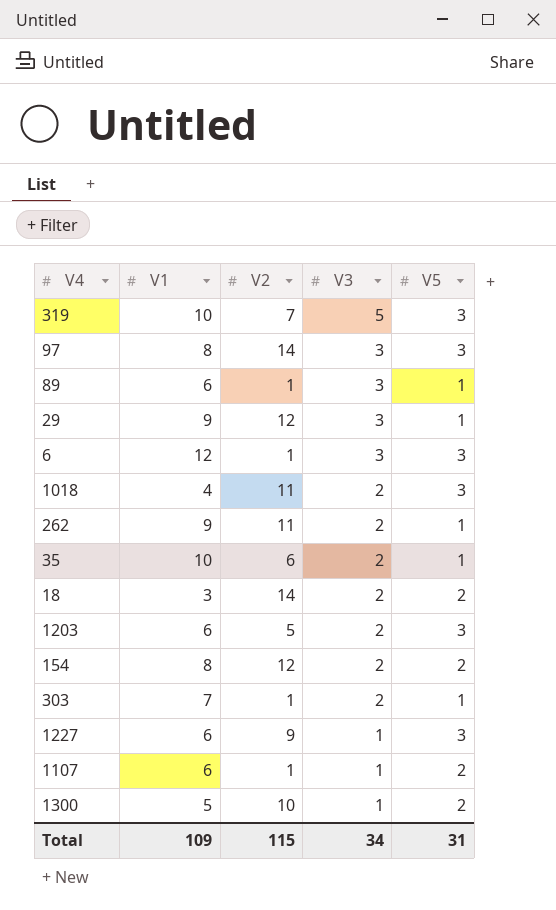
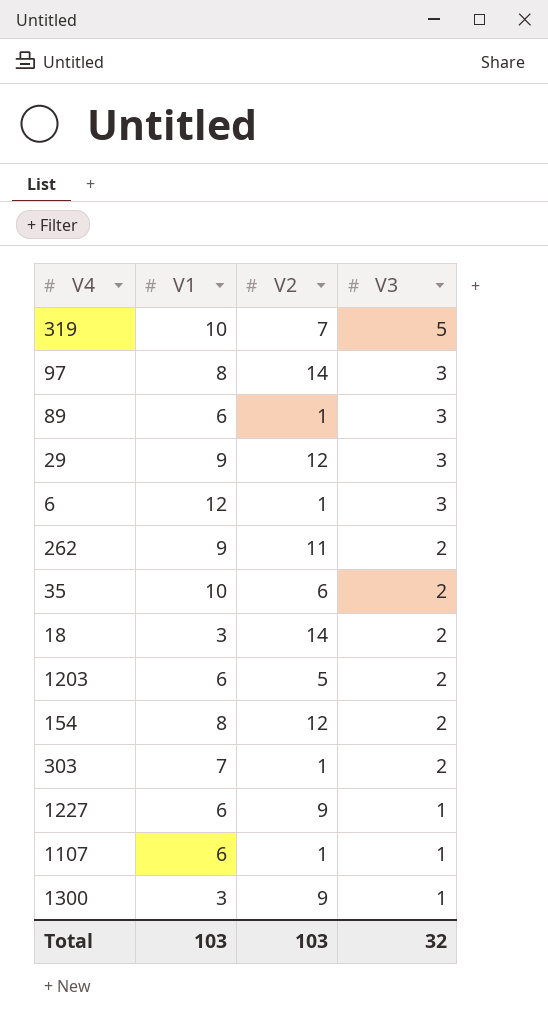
column V5 | position: 5 -> none
row 1018: 4 | 11 | 2 | 3 -> none
1300 | V1: 5 -> 3
1300 | V2: 10 -> 9
Total | V1: 109 -> 103
Total | V2: 115 -> 103
Total | V3: 34 -> 32

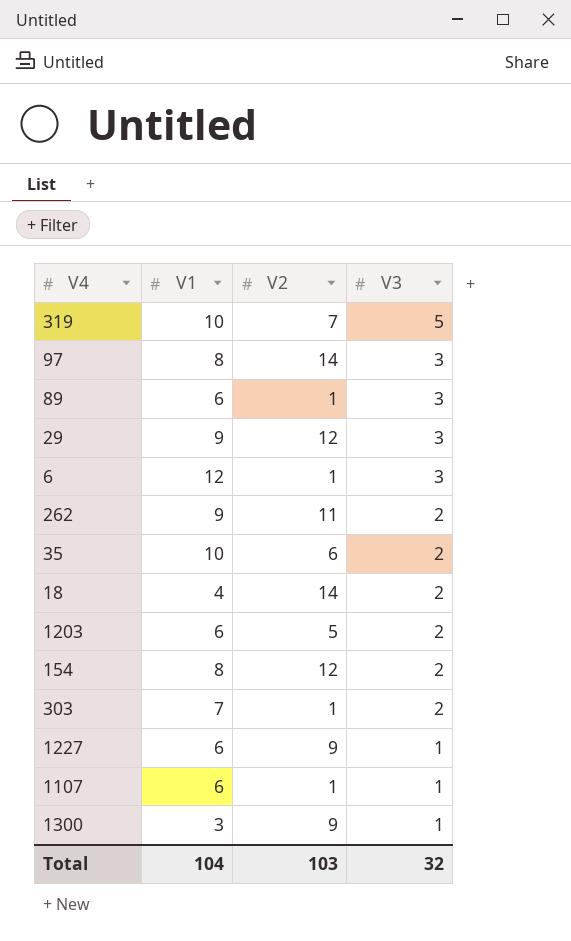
18 | V1: 3 -> 4
Total | V1: 103 -> 104

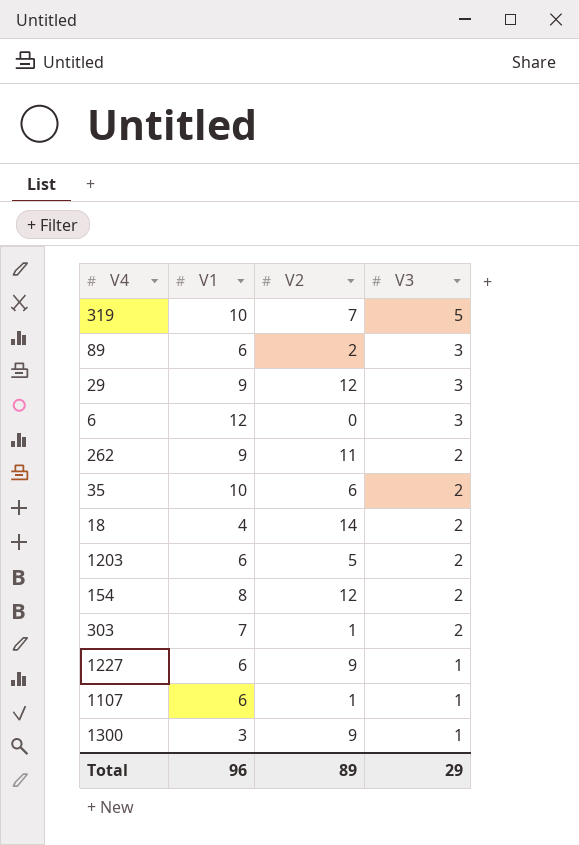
row 97: 8 | 14 | 3 -> none
89 | V2: 1 -> 2
6 | V2: 1 -> 0
Total | V1: 104 -> 96
Total | V2: 103 -> 89
Total | V3: 32 -> 29

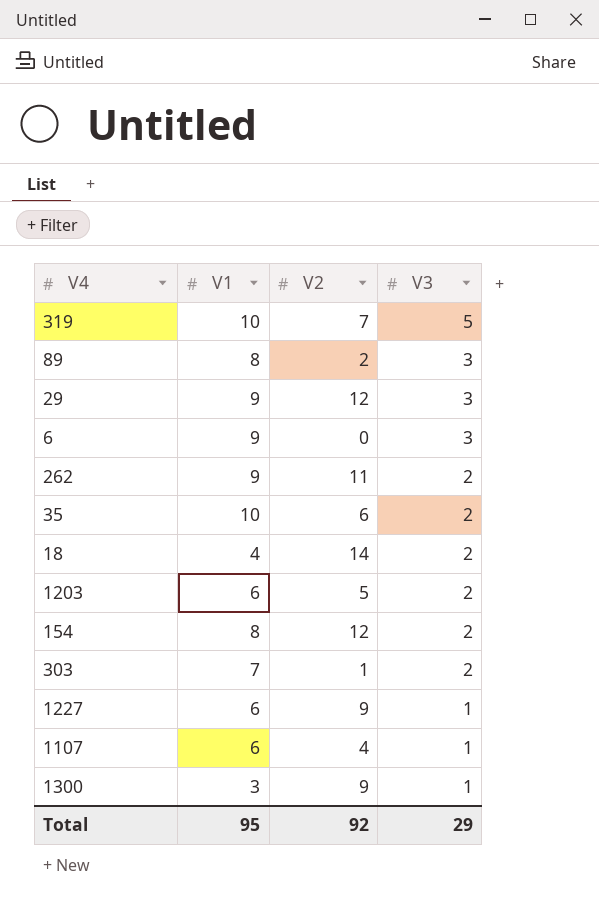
89 | V1: 6 -> 8
6 | V1: 12 -> 9
1107 | V2: 1 -> 4
Total | V1: 96 -> 95
Total | V2: 89 -> 92

